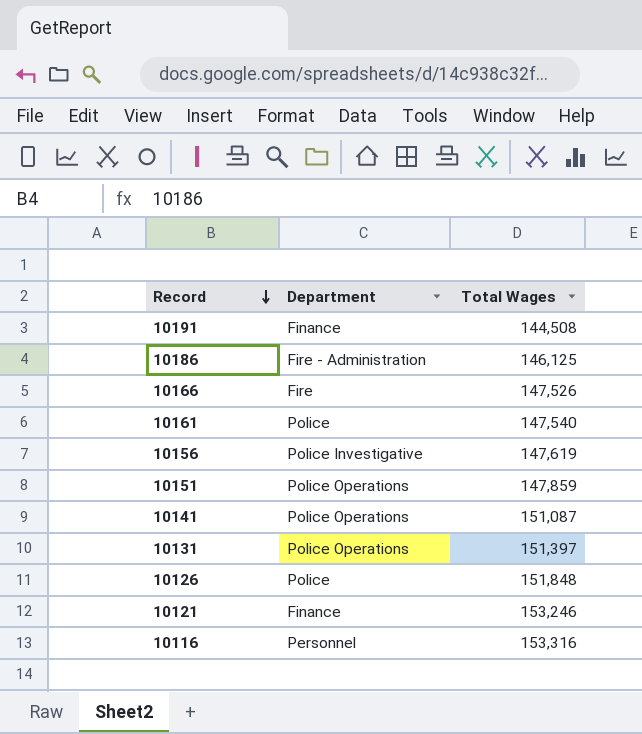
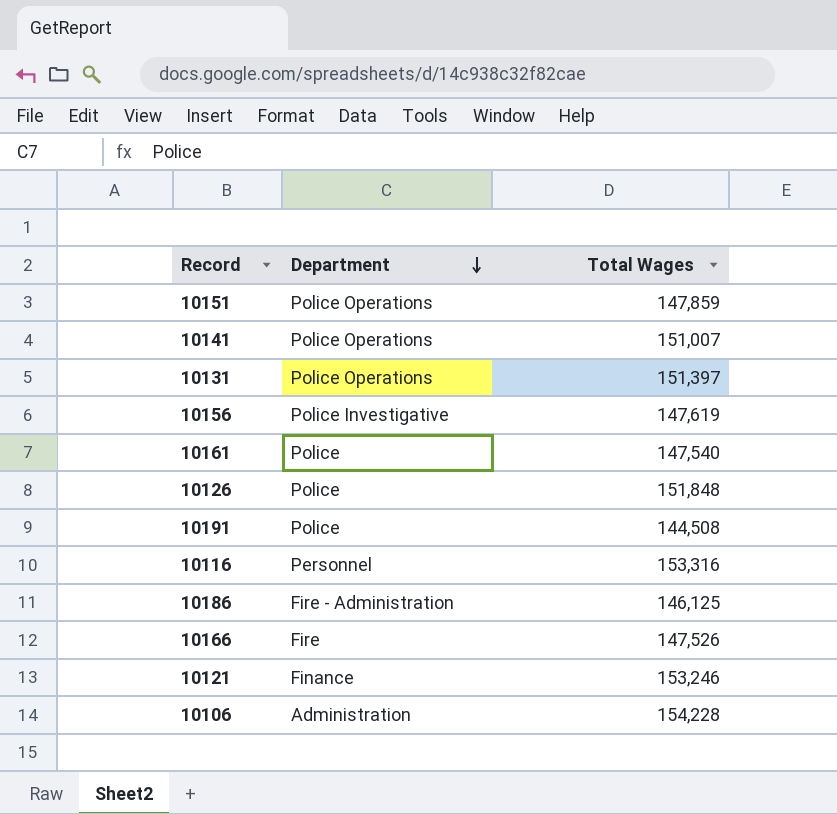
row order: Record descending -> Department descending
10141 | Total Wages: 151,087 -> 151,007
10191 | Department: Finance -> Police
row 10106: none -> Administration | 154,228

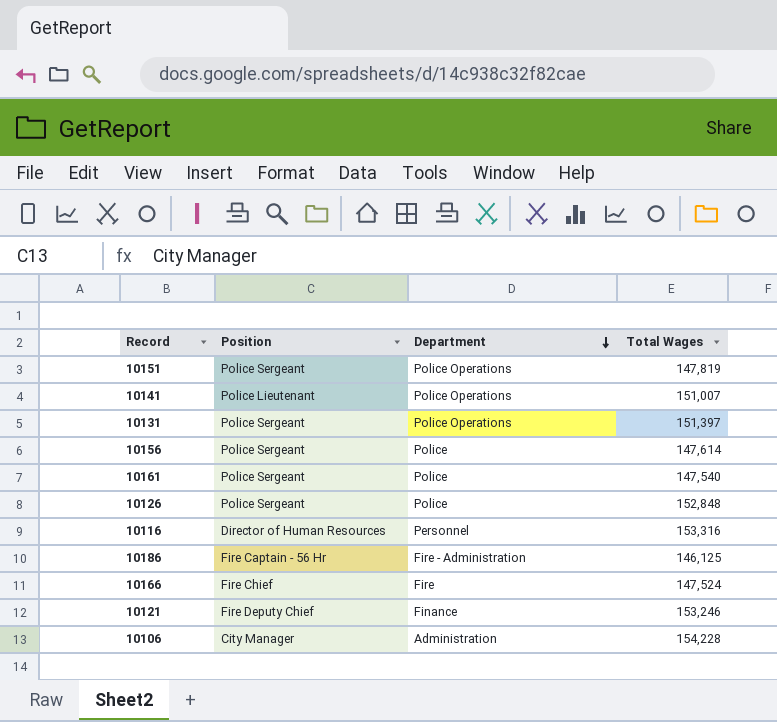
column Position | position: none -> 2
row 10191: Police | 144,508 -> none
10151 | Total Wages: 147,859 -> 147,819
10156 | Department: Police Investigative -> Police
10156 | Total Wages: 147,619 -> 147,614
10126 | Total Wages: 151,848 -> 152,848
10166 | Total Wages: 147,526 -> 147,524

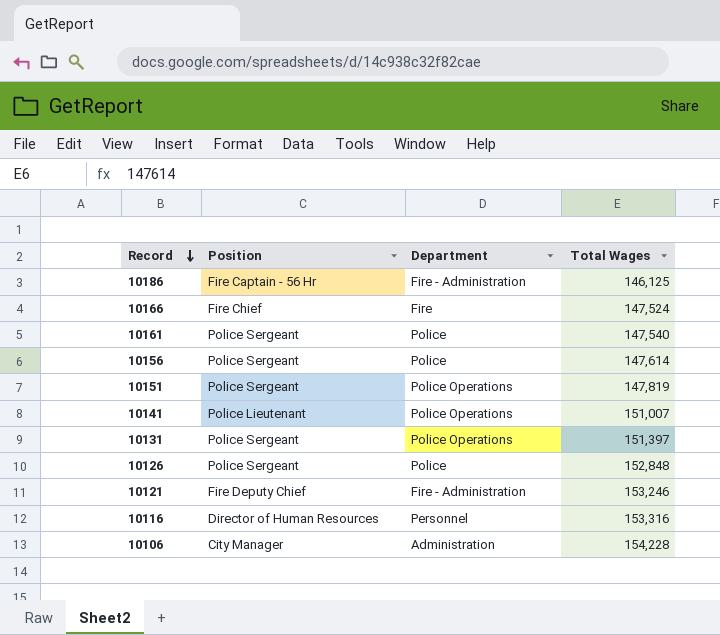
row order: Department descending -> Record descending
10121 | Department: Finance -> Fire - Administration

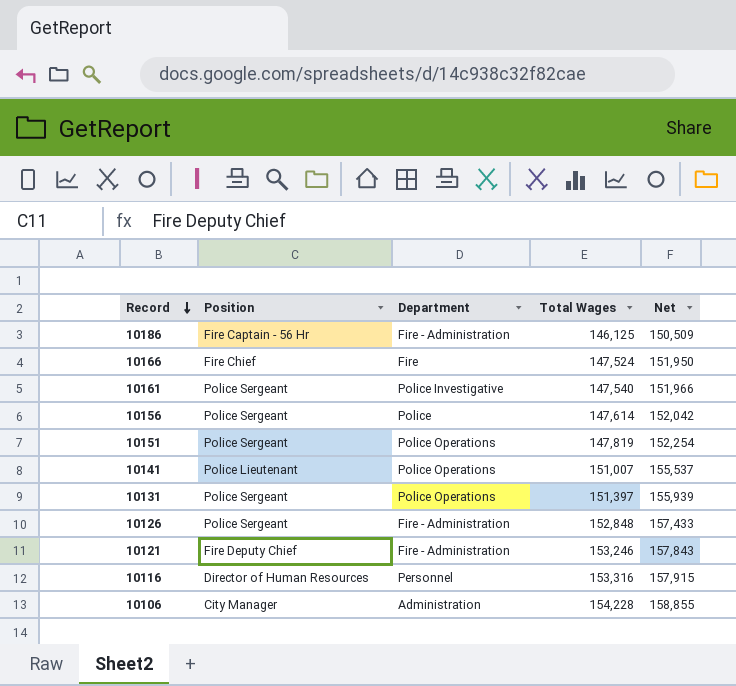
column Net | formula: none -> [Total Wages] * 1.03
10161 | Department: Police -> Police Investigative
10126 | Department: Police -> Fire - Administration

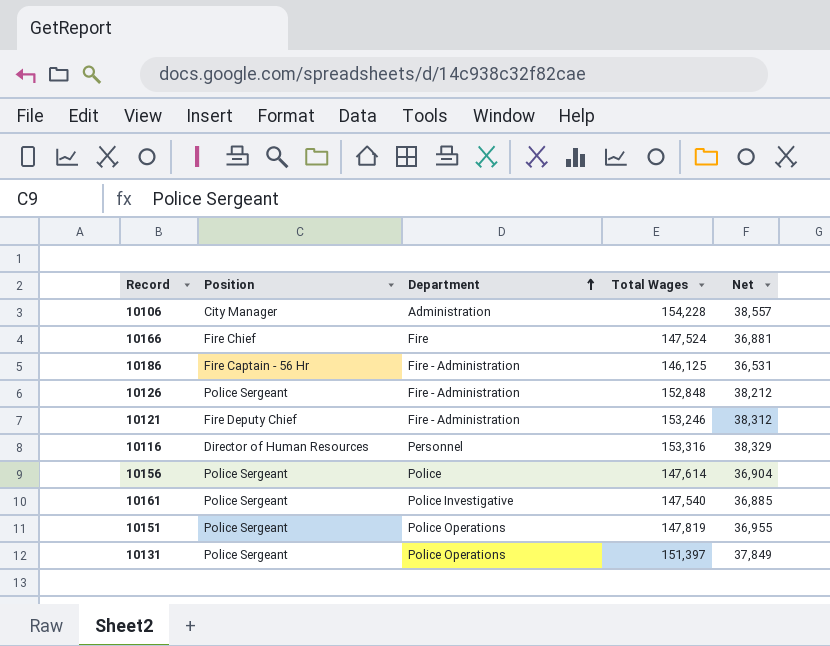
row order: Record descending -> Department ascending
column Net | formula: [Total Wages] * 1.03 -> [Total Wages] * 0.25
row 10141: Police Lieutenant | Police Operations | 151,007 | 155,537 -> none

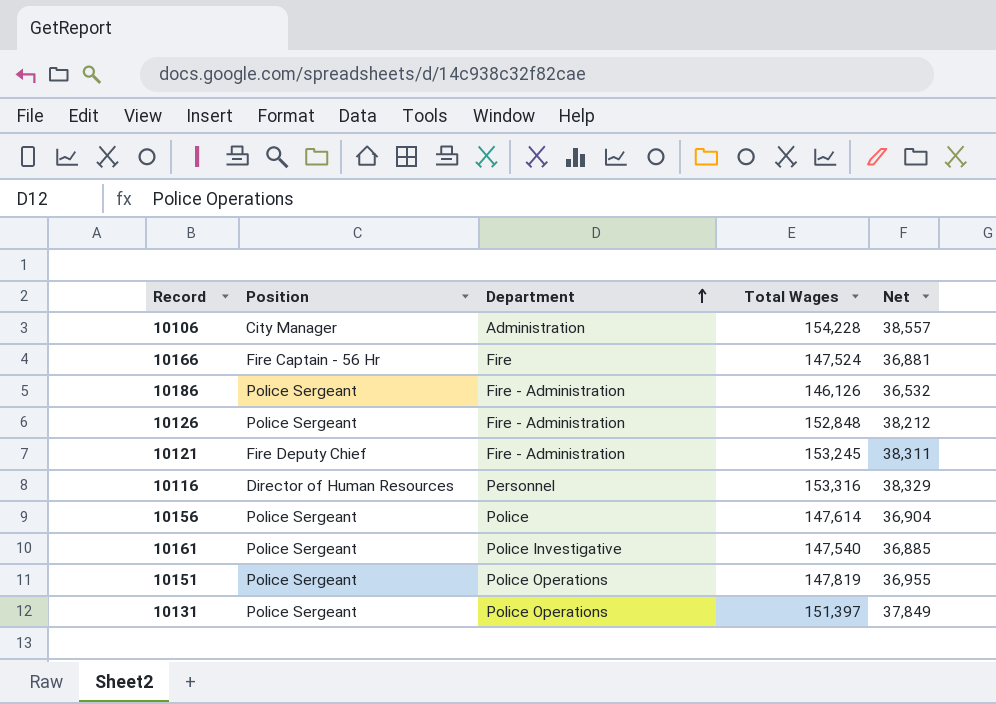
10166 | Position: Fire Chief -> Fire Captain - 56 Hr
10186 | Position: Fire Captain - 56 Hr -> Police Sergeant
10186 | Total Wages: 146,125 -> 146,126
10186 | Net: 36,531 -> 36,532
10121 | Total Wages: 153,246 -> 153,245
10121 | Net: 38,312 -> 38,311

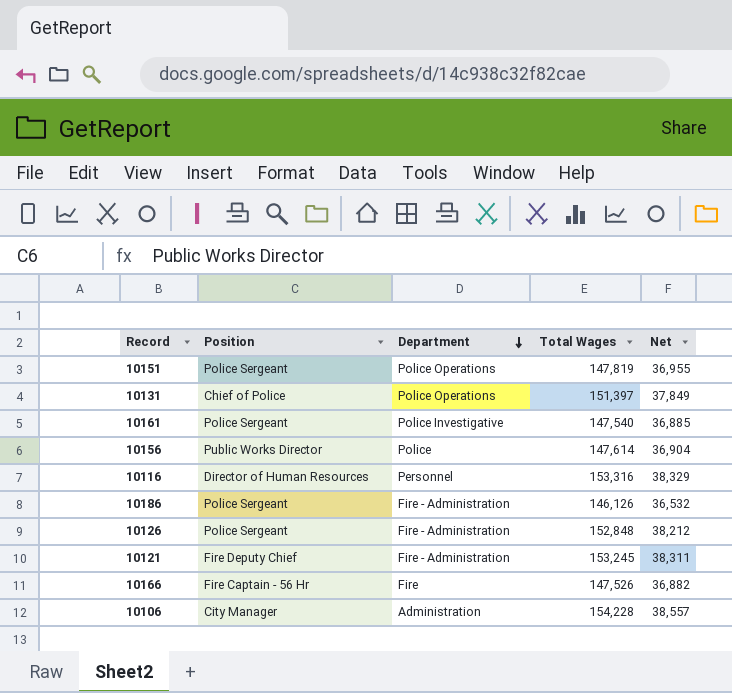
row order: Department ascending -> Department descending
10131 | Position: Police Sergeant -> Chief of Police
10156 | Position: Police Sergeant -> Public Works Director
10166 | Total Wages: 147,524 -> 147,526
10166 | Net: 36,881 -> 36,882

